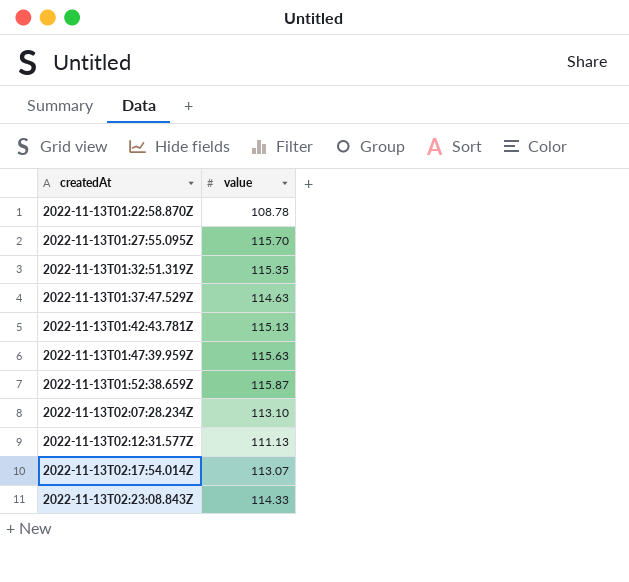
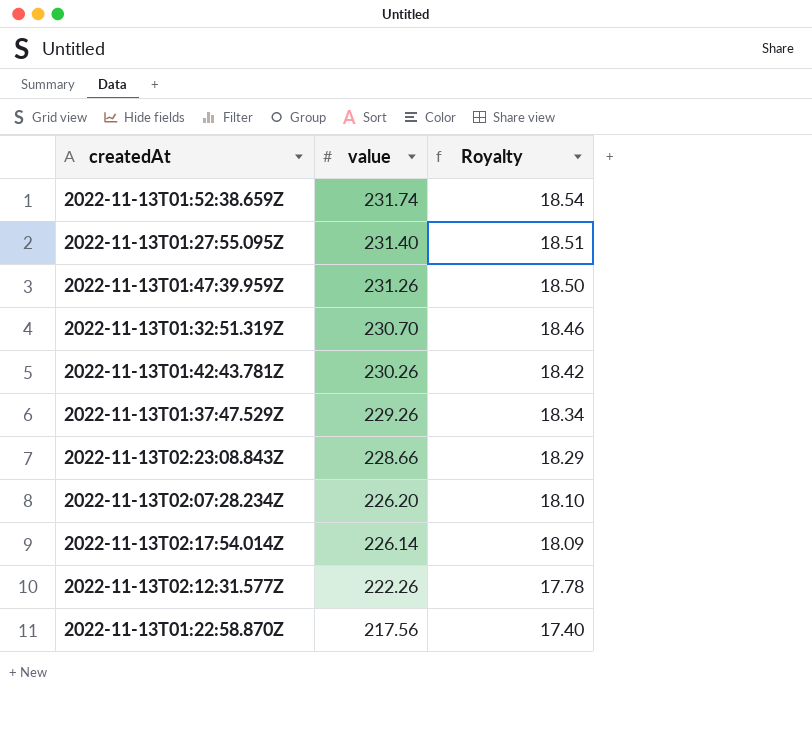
row order: createdAt ascending -> value descending
column Royalty | formula: none -> [value] * 0.08
2022-11-13T01:52:38.659Z | value: 115.87 -> 231.74
2022-11-13T01:27:55.095Z | value: 115.70 -> 231.40
2022-11-13T01:47:39.959Z | value: 115.63 -> 231.26
2022-11-13T01:32:51.319Z | value: 115.35 -> 230.70
2022-11-13T01:42:43.781Z | value: 115.13 -> 230.26
2022-11-13T01:37:47.529Z | value: 114.63 -> 229.26
2022-11-13T02:23:08.843Z | value: 114.33 -> 228.66
2022-11-13T02:07:28.234Z | value: 113.10 -> 226.20
2022-11-13T02:17:54.014Z | value: 113.07 -> 226.14
2022-11-13T02:12:31.577Z | value: 111.13 -> 222.26
2022-11-13T01:22:58.870Z | value: 108.78 -> 217.56

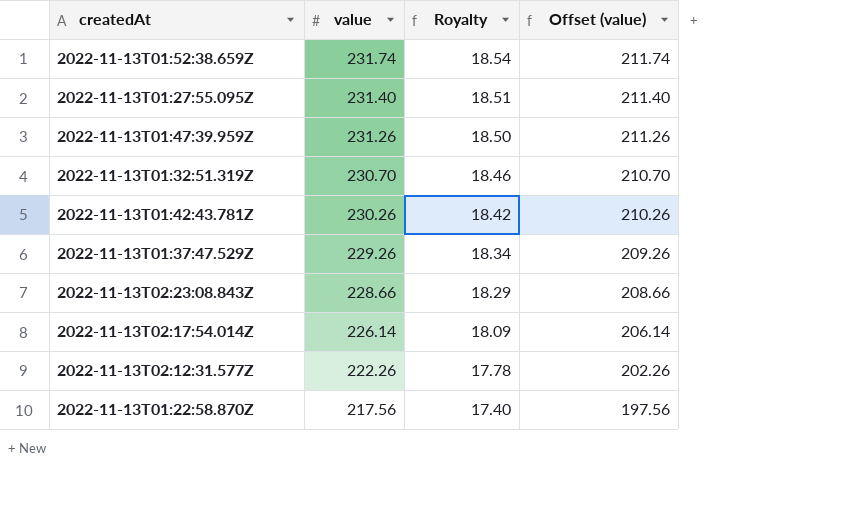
column Offset (value) | formula: none -> [value] - 20
row 2022-11-13T02:07:28.234Z: 226.20 | 18.10 -> none

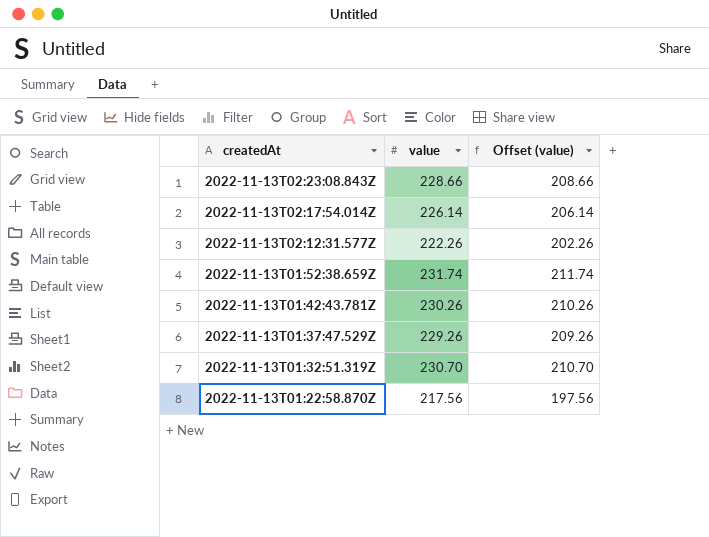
row order: value descending -> createdAt descending
column Royalty | formula: [value] * 0.08 -> none
row 2022-11-13T01:27:55.095Z: 231.40 | 18.51 | 211.40 -> none
row 2022-11-13T01:47:39.959Z: 231.26 | 18.50 | 211.26 -> none

